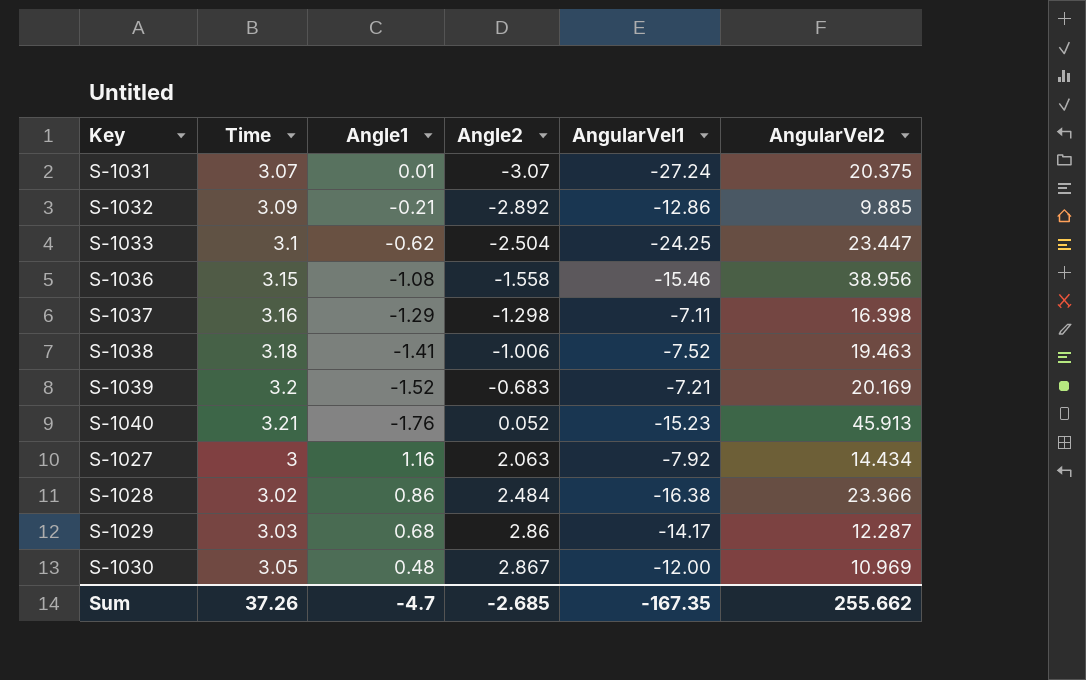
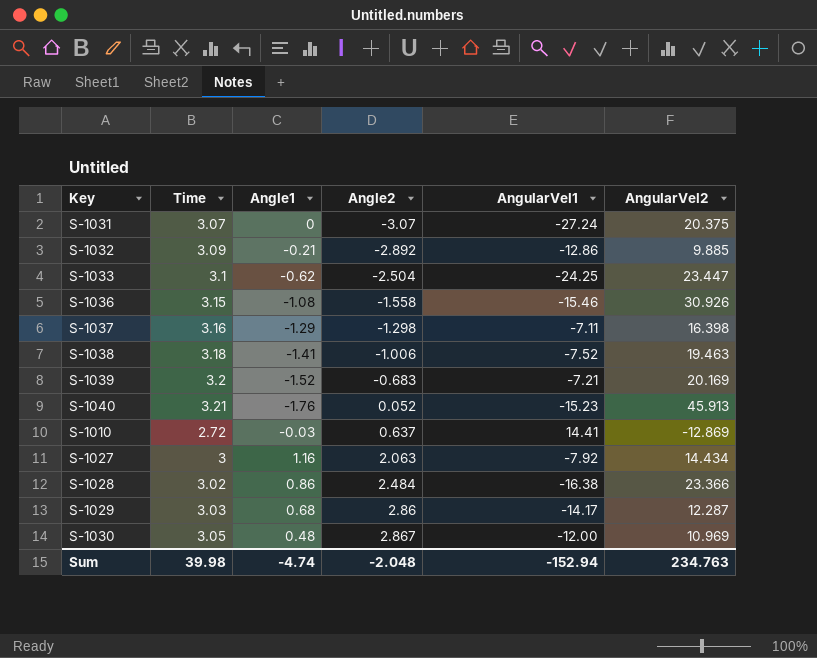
S-1031 | Angle1: 0.01 -> 0
S-1036 | AngularVel2: 38.956 -> 30.926
row S-1010: none -> 2.72 | -0.03 | 0.637 | 14.41 | -12.869
Sum | Time: 37.26 -> 39.98
Sum | Angle1: -4.7 -> -4.74
Sum | Angle2: -2.685 -> -2.048
Sum | AngularVel1: -167.35 -> -152.94
Sum | AngularVel2: 255.662 -> 234.763

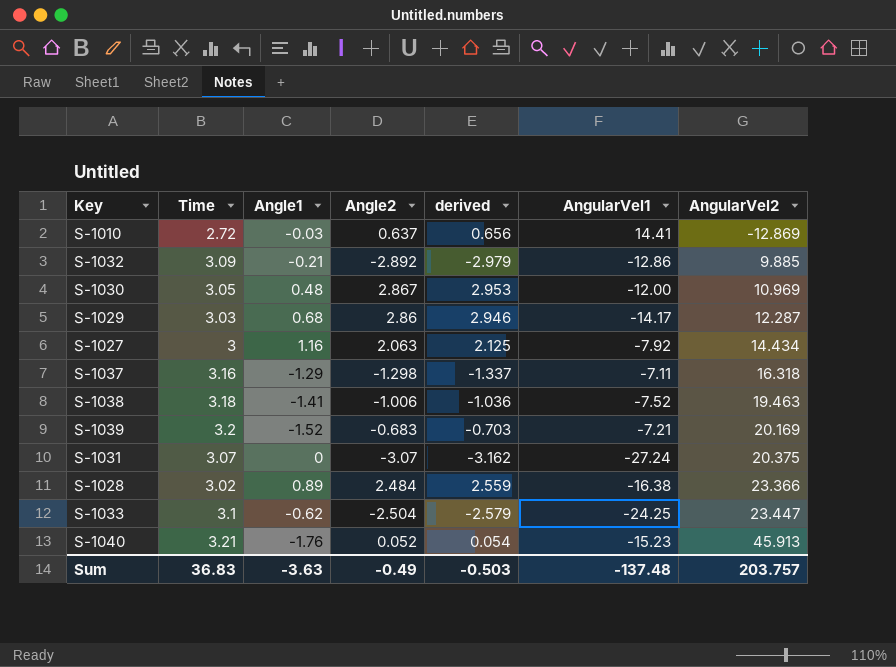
row order: Angle2 ascending -> AngularVel2 ascending
column derived | formula: none -> [Angle2] * 1.03
row S-1036: 3.15 | -1.08 | -1.558 | -15.46 | 30.926 -> none
S-1037 | AngularVel2: 16.398 -> 16.318
S-1028 | Angle1: 0.86 -> 0.89
Sum | Time: 39.98 -> 36.83
Sum | Angle1: -4.74 -> -3.63
Sum | Angle2: -2.048 -> -0.49
Sum | AngularVel1: -152.94 -> -137.48
Sum | AngularVel2: 234.763 -> 203.757

